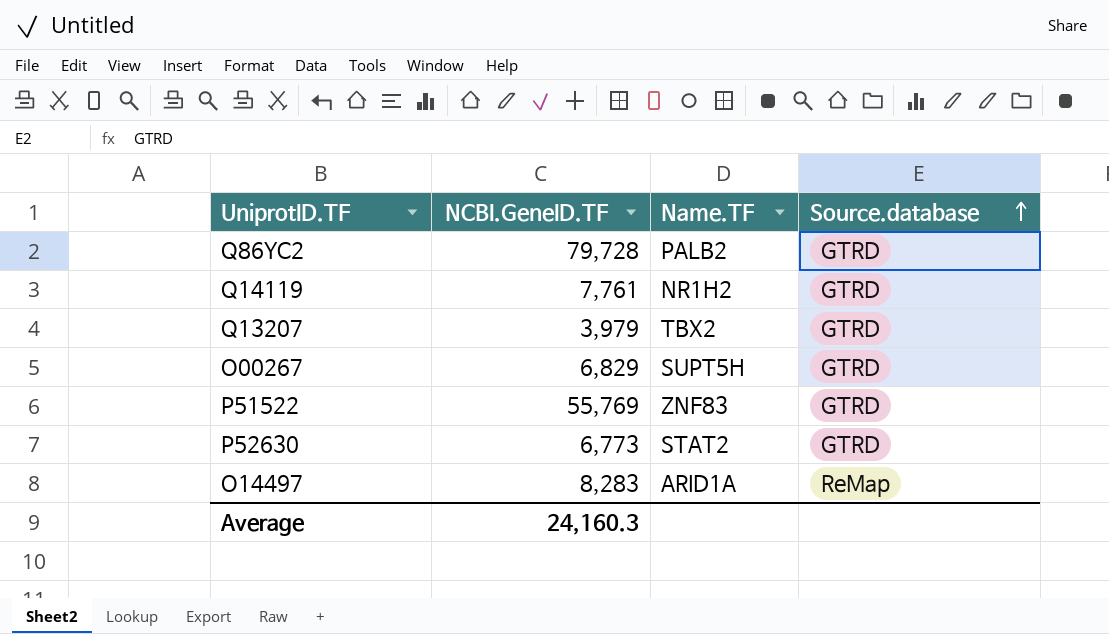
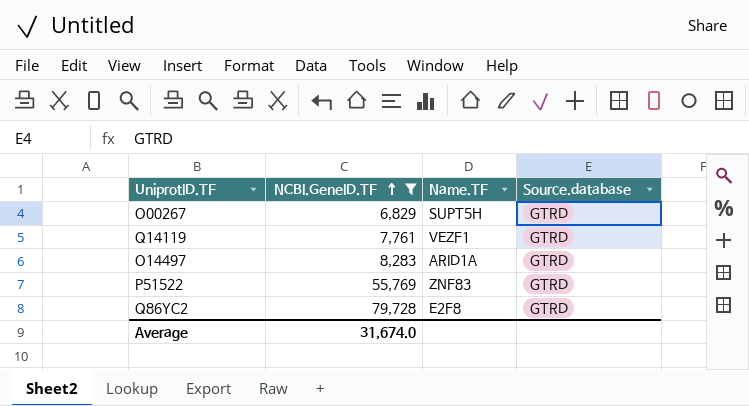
filter: none -> NCBI.GeneID.TF >= 6,829
row order: Source.database ascending -> NCBI.GeneID.TF ascending
Q14119 | Name.TF: NR1H2 -> VEZF1
O14497 | Source.database: ReMap -> GTRD
Q86YC2 | Name.TF: PALB2 -> E2F8
Average | NCBI.GeneID.TF: 24,160.3 -> 31,674.0

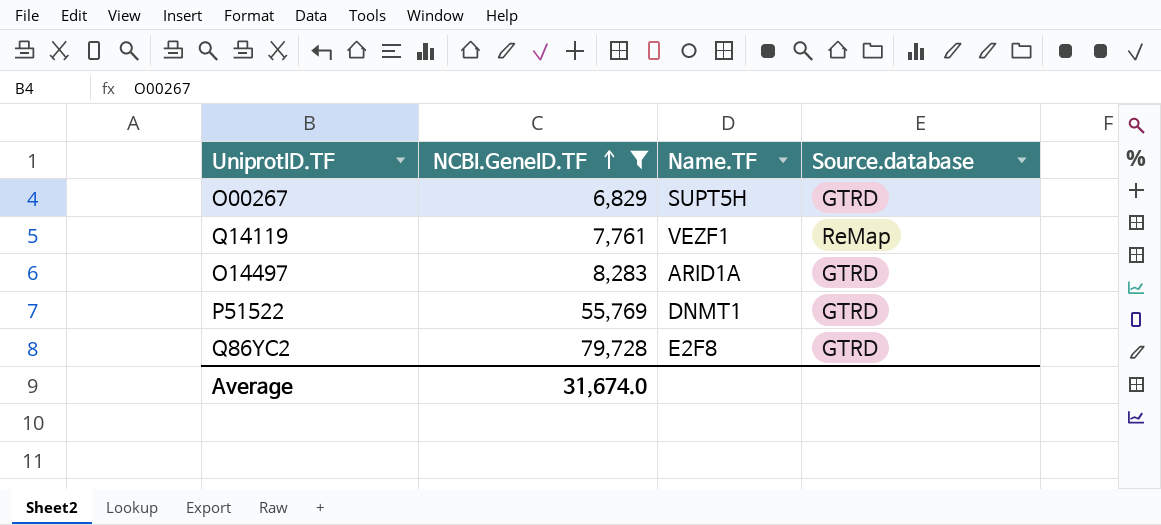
Q14119 | Source.database: GTRD -> ReMap
P51522 | Name.TF: ZNF83 -> DNMT1

